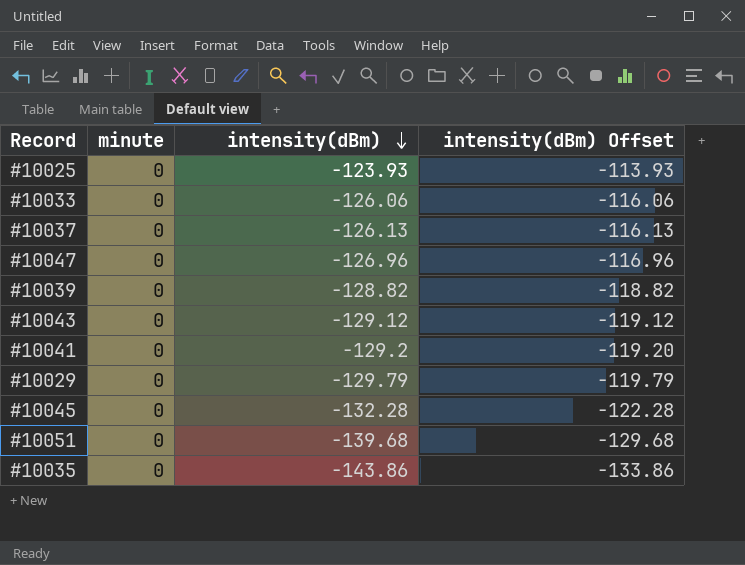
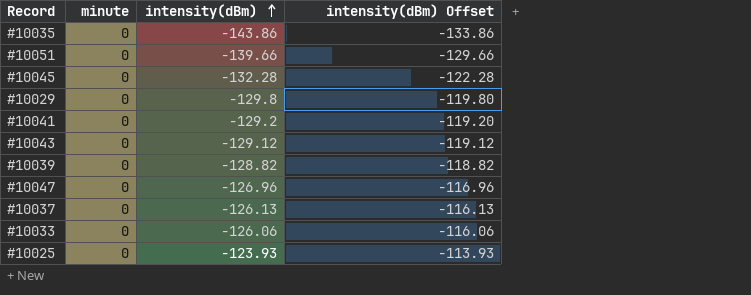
row order: intensity(dBm) descending -> intensity(dBm) ascending
#10051 | intensity(dBm): -139.68 -> -139.66
#10051 | intensity(dBm) Offset: -129.68 -> -129.66
#10029 | intensity(dBm): -129.79 -> -129.8
#10029 | intensity(dBm) Offset: -119.79 -> -119.80

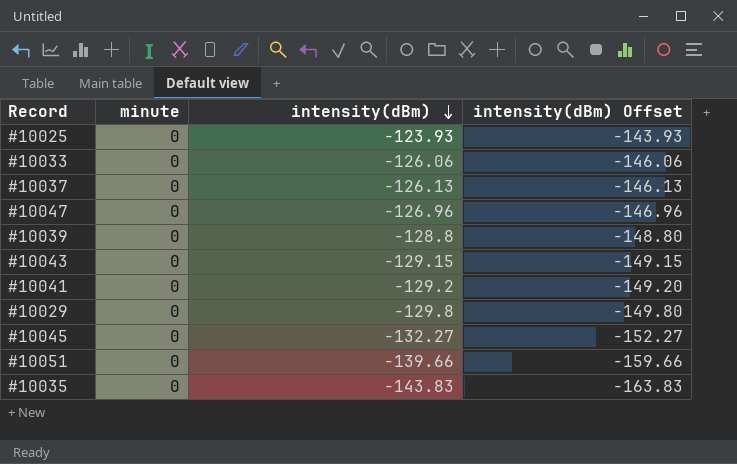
row order: intensity(dBm) ascending -> intensity(dBm) descending
column intensity(dBm) Offset | formula: [intensity(dBm)] + 10 -> [intensity(dBm)] - 20
#10039 | intensity(dBm): -128.82 -> -128.8
#10043 | intensity(dBm): -129.12 -> -129.15
#10045 | intensity(dBm): -132.28 -> -132.27
#10035 | intensity(dBm): -143.86 -> -143.83

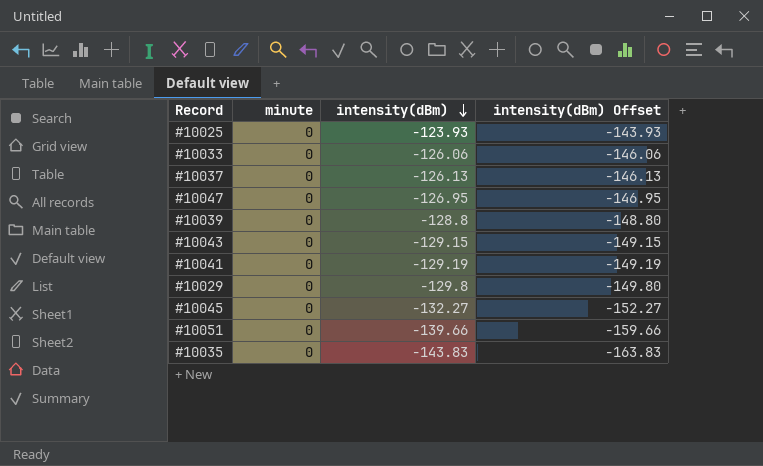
#10047 | intensity(dBm): -126.96 -> -126.95
#10047 | intensity(dBm) Offset: -146.96 -> -146.95
#10041 | intensity(dBm): -129.2 -> -129.19
#10041 | intensity(dBm) Offset: -149.20 -> -149.19

